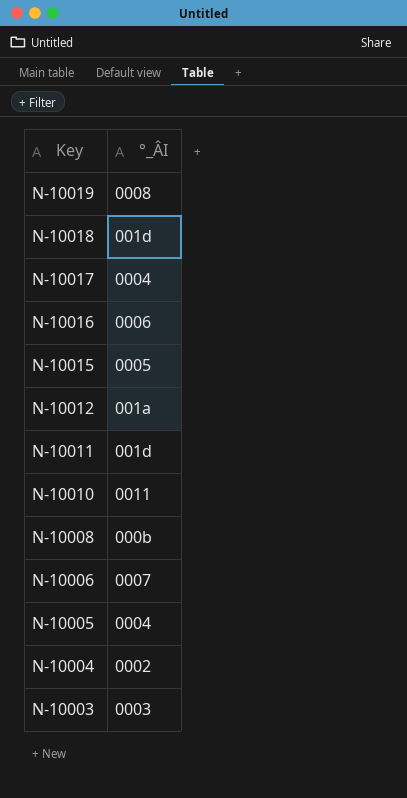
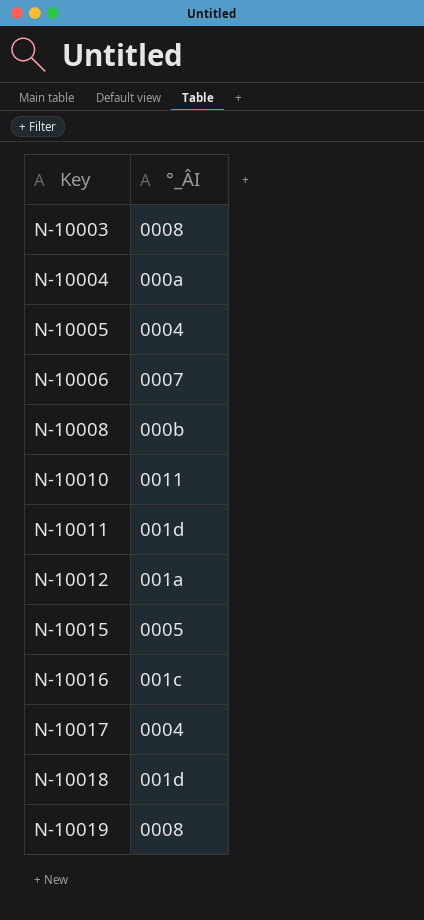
row order: Key descending -> Key ascending
N-10003 | °_ÂI: 0003 -> 0008
N-10004 | °_ÂI: 0002 -> 000a
N-10016 | °_ÂI: 0006 -> 001c

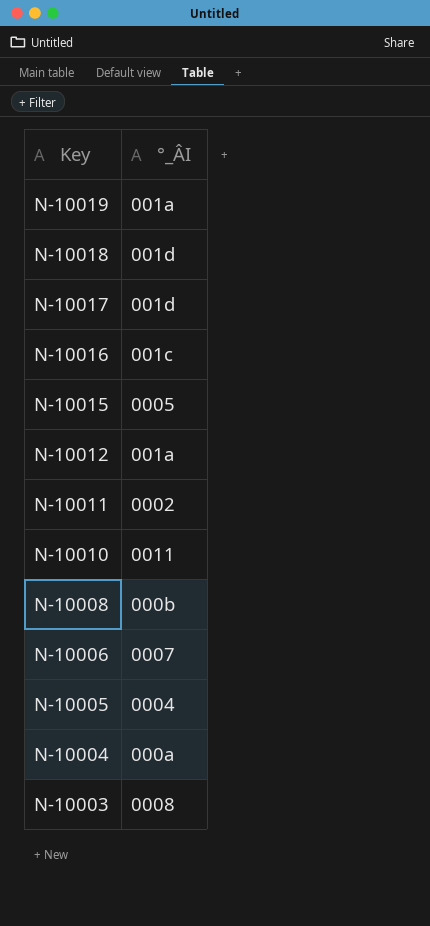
row order: Key ascending -> Key descending
N-10019 | °_ÂI: 0008 -> 001a
N-10017 | °_ÂI: 0004 -> 001d
N-10011 | °_ÂI: 001d -> 0002

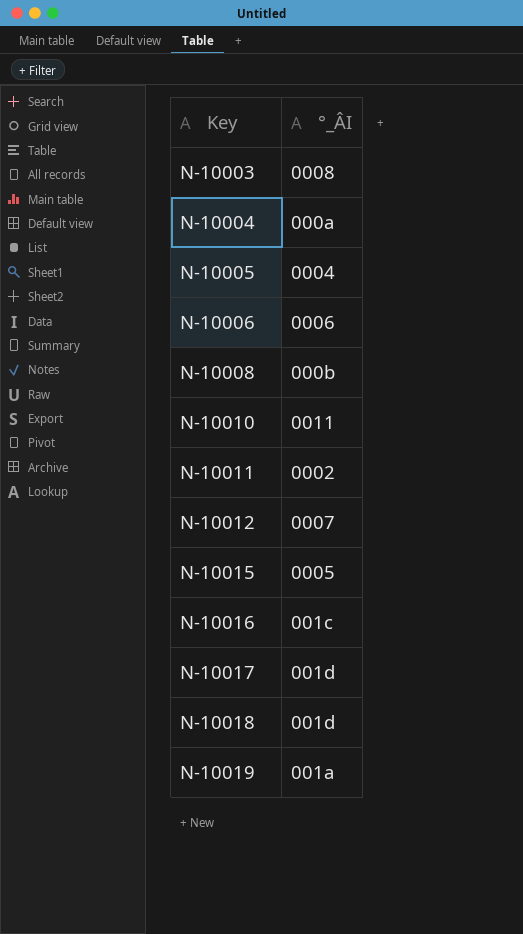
row order: Key descending -> Key ascending
N-10006 | °_ÂI: 0007 -> 0006
N-10012 | °_ÂI: 001a -> 0007

